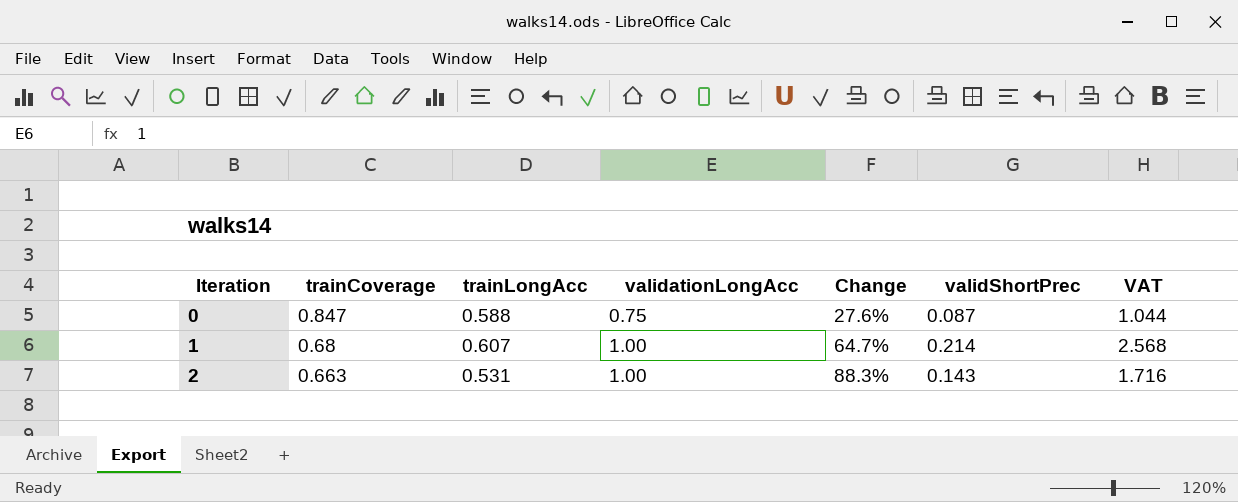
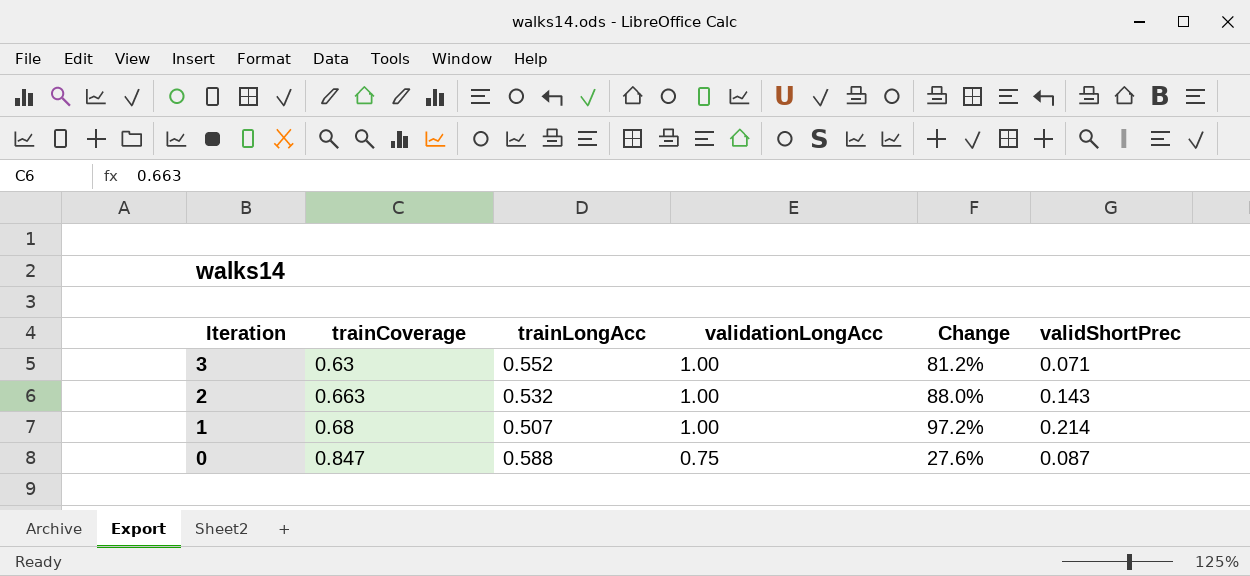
row order: Iteration ascending -> Iteration descending
column VAT | formula: [validShortPrec] * 12 -> none
row 3: none -> 0.63 | 0.552 | 1.00 | 81.2% | 0.071
2 | trainLongAcc: 0.531 -> 0.532
2 | Change: 88.3% -> 88.0%
1 | trainLongAcc: 0.607 -> 0.507
1 | Change: 64.7% -> 97.2%

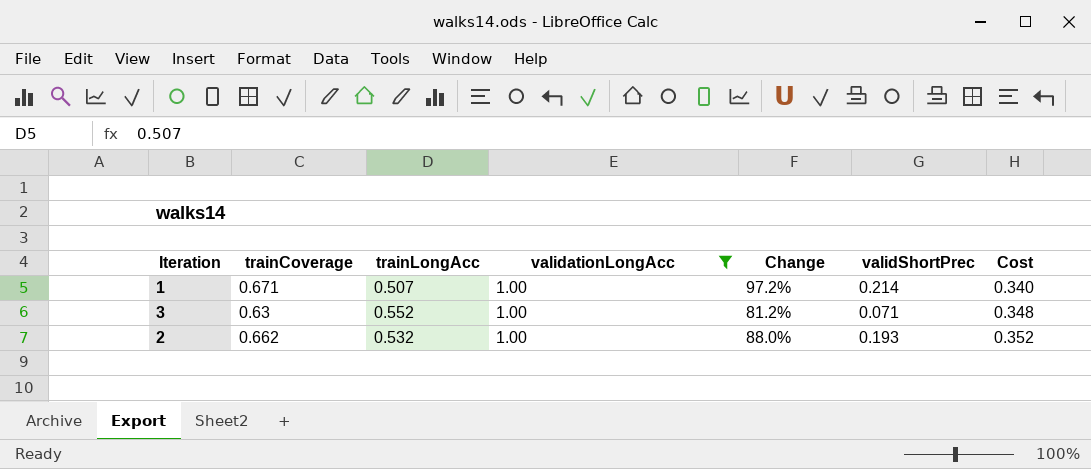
filter: none -> validationLongAcc = 1.00
row order: Iteration descending -> Cost ascending
column Cost | formula: none -> [trainCoverage] * [trainLongAcc]
1 | trainCoverage: 0.68 -> 0.671
2 | trainCoverage: 0.663 -> 0.662
2 | validShortPrec: 0.143 -> 0.193

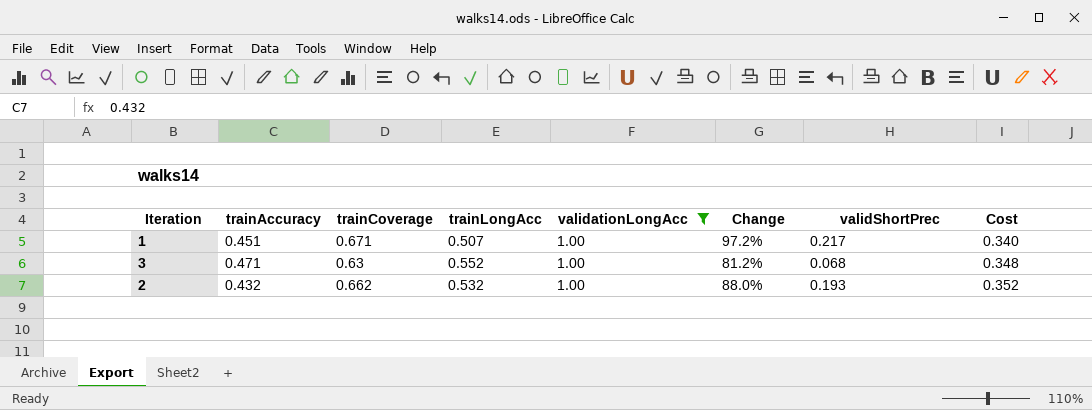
column trainAccuracy | position: none -> 2
1 | validShortPrec: 0.214 -> 0.217
3 | validShortPrec: 0.071 -> 0.068

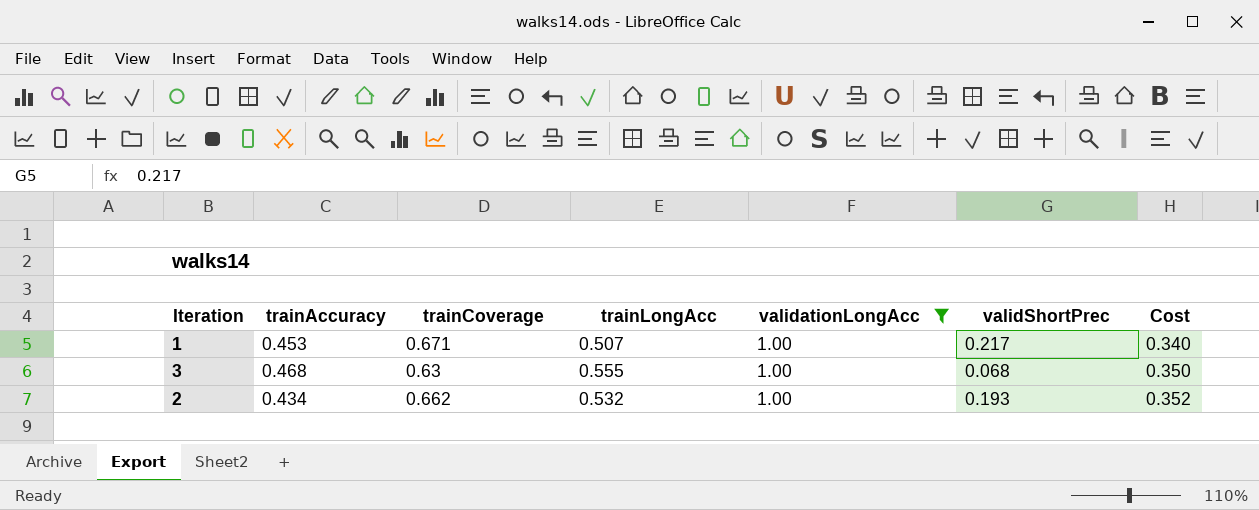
column Change | formula: ([validationLongAcc] - [trainLongAcc]) / [trainLongAcc] -> none
1 | trainAccuracy: 0.451 -> 0.453
3 | trainAccuracy: 0.471 -> 0.468
3 | trainLongAcc: 0.552 -> 0.555
3 | Cost: 0.348 -> 0.350
2 | trainAccuracy: 0.432 -> 0.434

